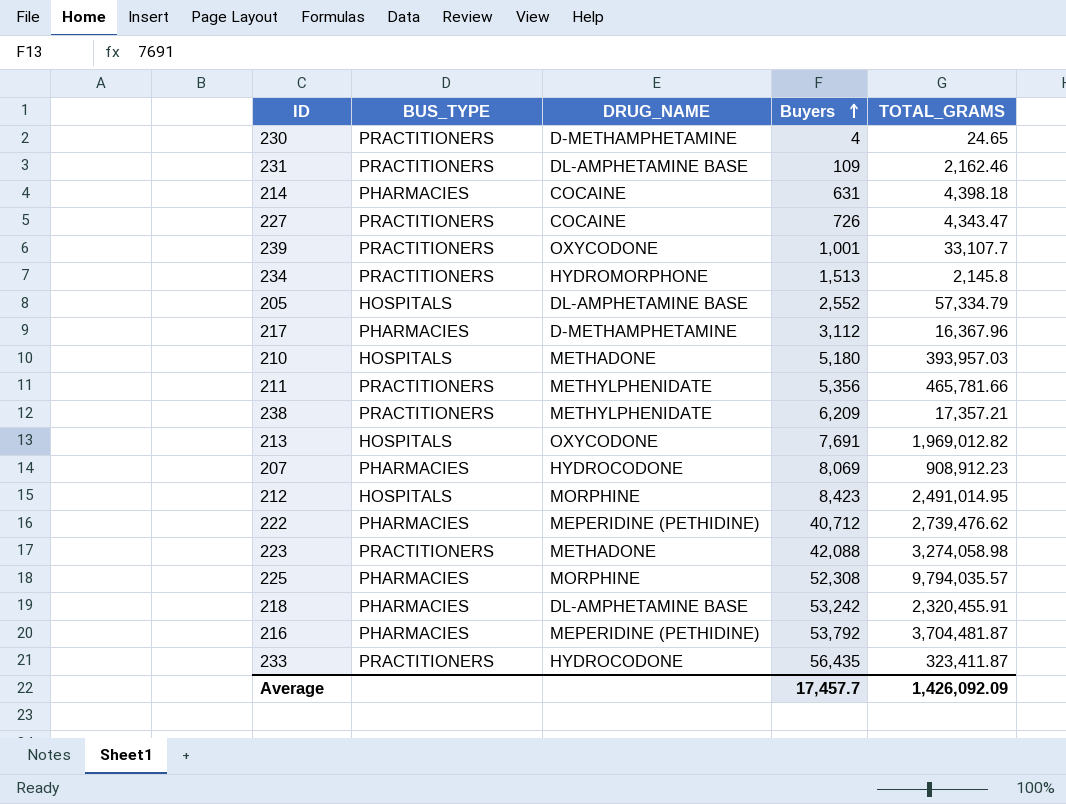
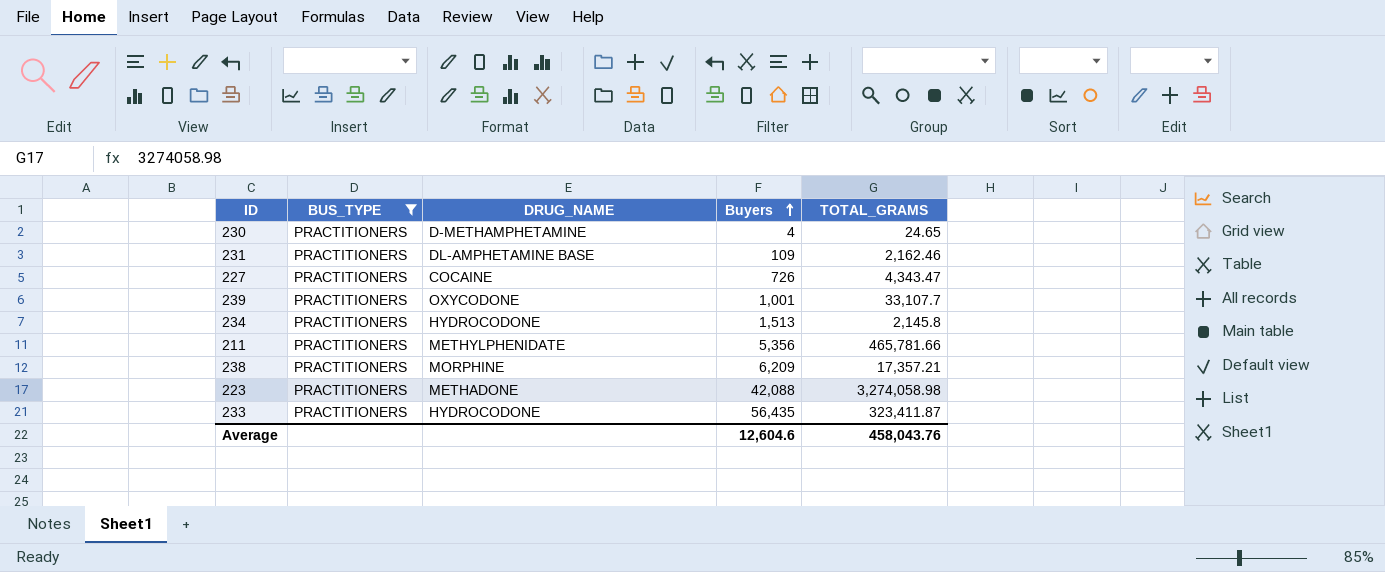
filter: none -> BUS_TYPE = PRACTITIONERS
234 | DRUG_NAME: HYDROMORPHONE -> HYDROCODONE
238 | DRUG_NAME: METHYLPHENIDATE -> MORPHINE
Average | Buyers: 17,457.7 -> 12,604.6
Average | TOTAL_GRAMS: 1,426,092.09 -> 458,043.76

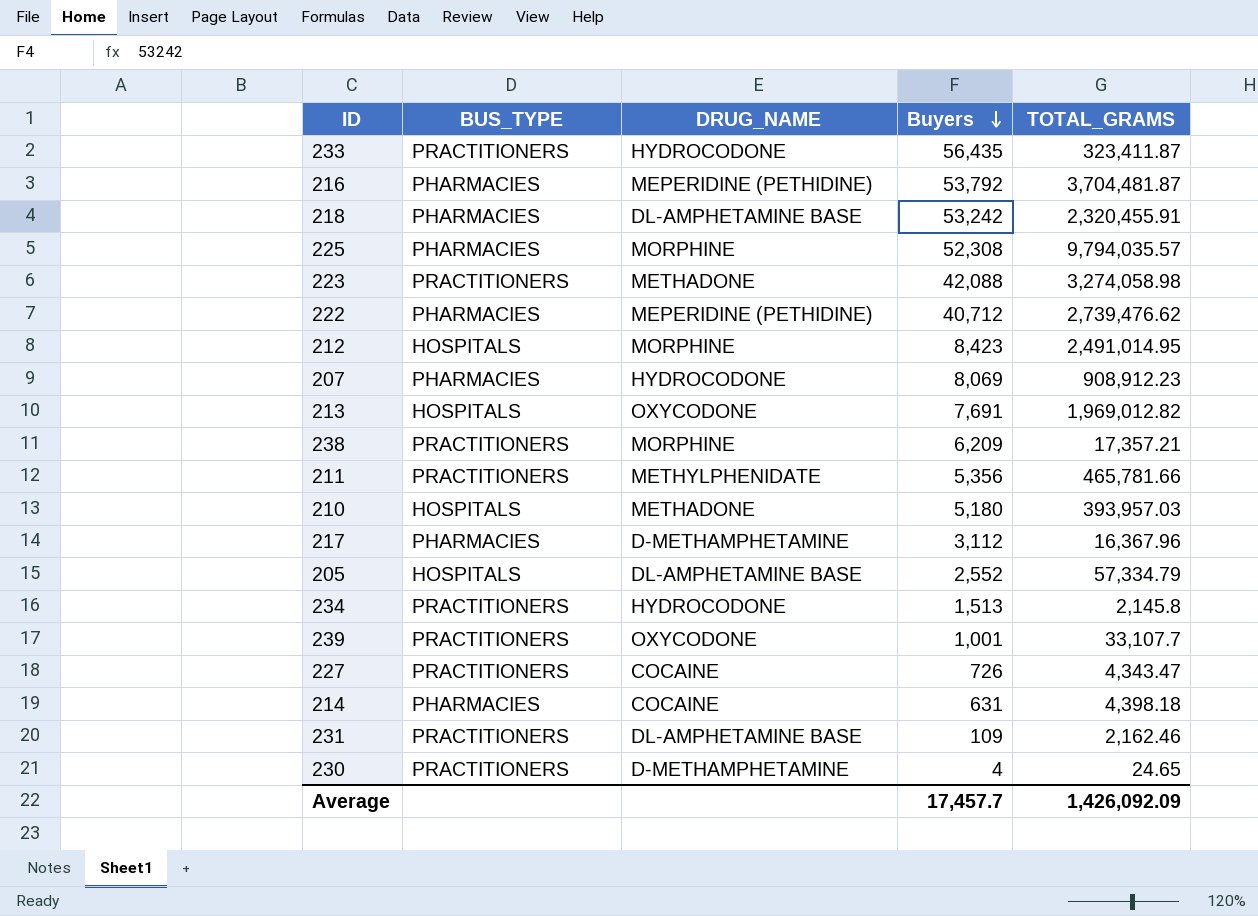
filter: BUS_TYPE = PRACTITIONERS -> none
row order: Buyers ascending -> Buyers descending
Average | Buyers: 12,604.6 -> 17,457.7
Average | TOTAL_GRAMS: 458,043.76 -> 1,426,092.09

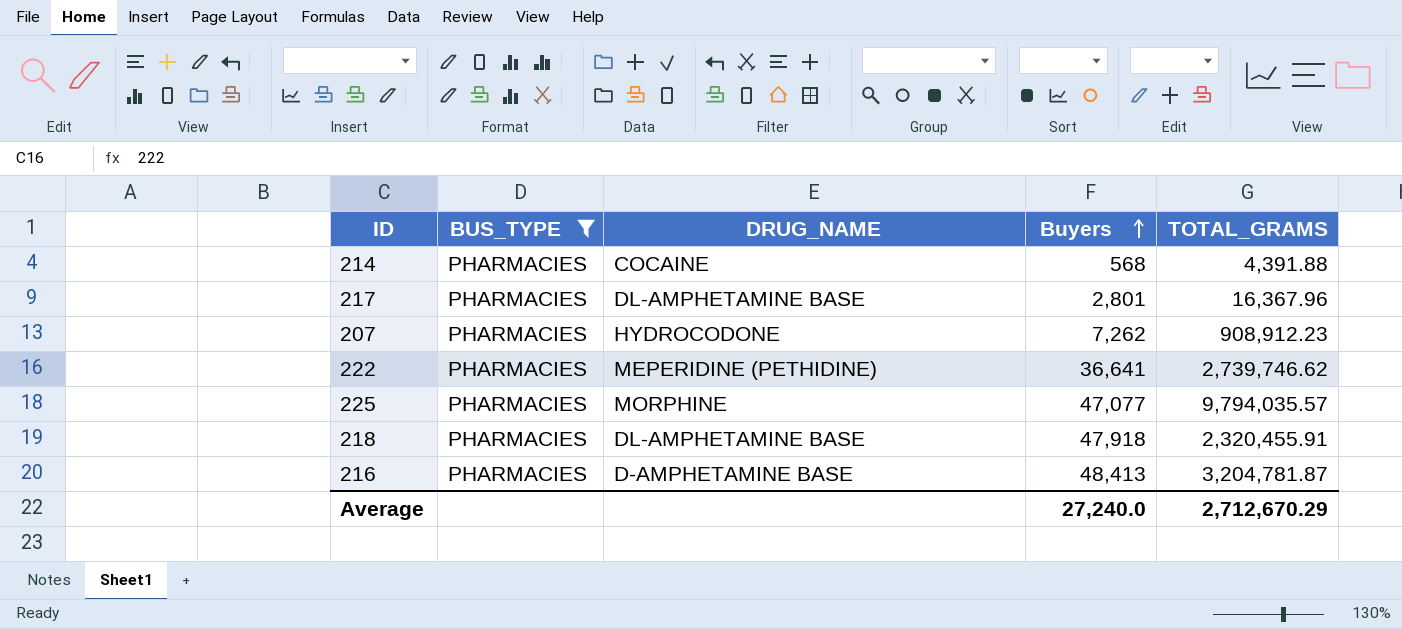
filter: none -> BUS_TYPE = PHARMACIES
row order: Buyers descending -> Buyers ascending
214 | Buyers: 631 -> 568
214 | TOTAL_GRAMS: 4,398.18 -> 4,391.88
217 | DRUG_NAME: D-METHAMPHETAMINE -> DL-AMPHETAMINE BASE
217 | Buyers: 3,112 -> 2,801
207 | Buyers: 8,069 -> 7,262
222 | Buyers: 40,712 -> 36,641
222 | TOTAL_GRAMS: 2,739,476.62 -> 2,739,746.62
225 | Buyers: 52,308 -> 47,077
218 | Buyers: 53,242 -> 47,918
216 | DRUG_NAME: MEPERIDINE (PETHIDINE) -> D-AMPHETAMINE BASE
216 | Buyers: 53,792 -> 48,413
216 | TOTAL_GRAMS: 3,704,481.87 -> 3,204,781.87
Average | Buyers: 17,457.7 -> 27,240.0
Average | TOTAL_GRAMS: 1,426,092.09 -> 2,712,670.29

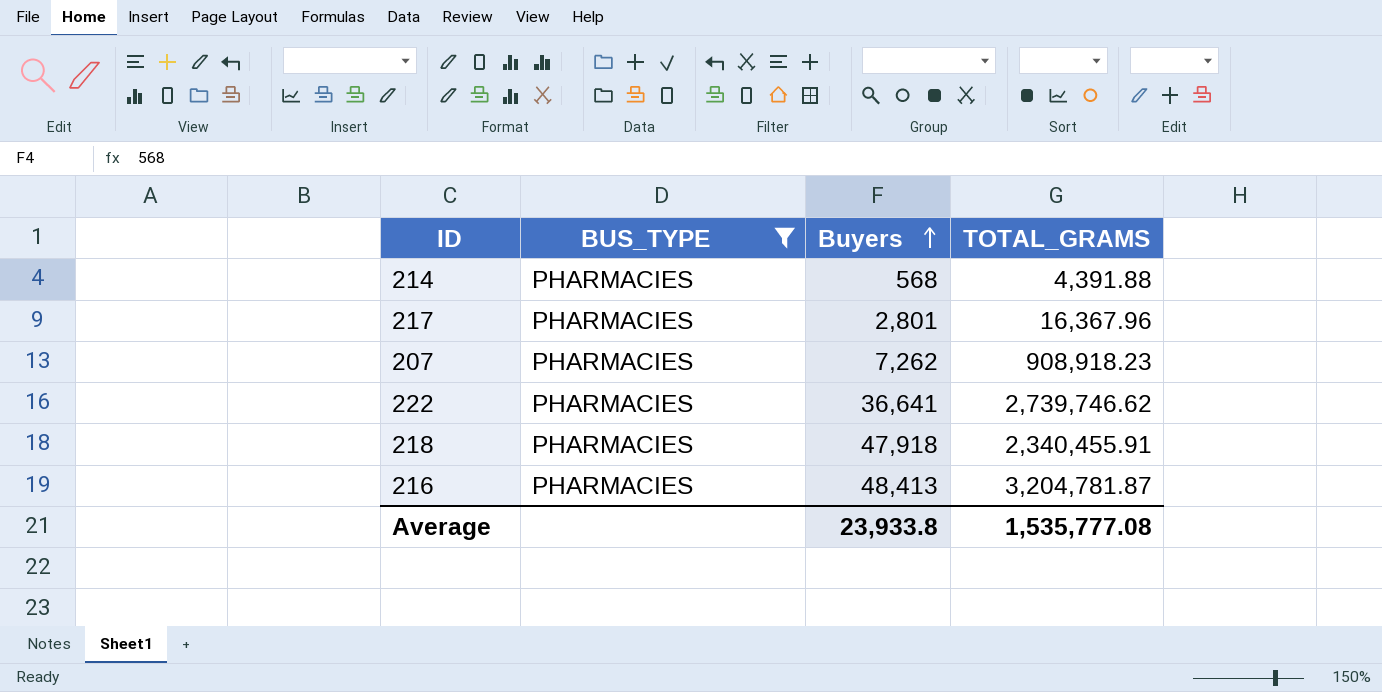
column DRUG_NAME | position: 3 -> none
row 225: PHARMACIES | MORPHINE | 47,077 | 9,794,035.57 -> none
207 | TOTAL_GRAMS: 908,912.23 -> 908,918.23
218 | TOTAL_GRAMS: 2,320,455.91 -> 2,340,455.91
Average | Buyers: 27,240.0 -> 23,933.8
Average | TOTAL_GRAMS: 2,712,670.29 -> 1,535,777.08

